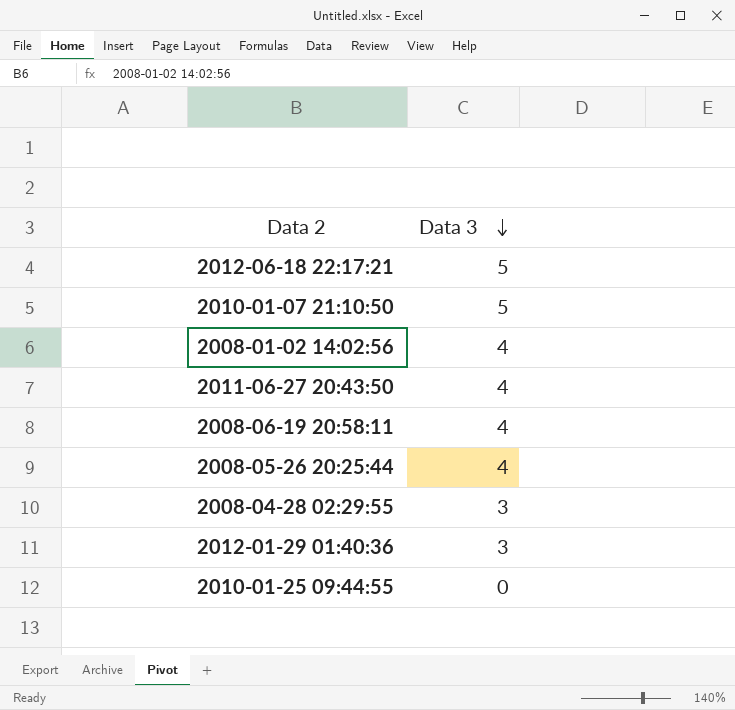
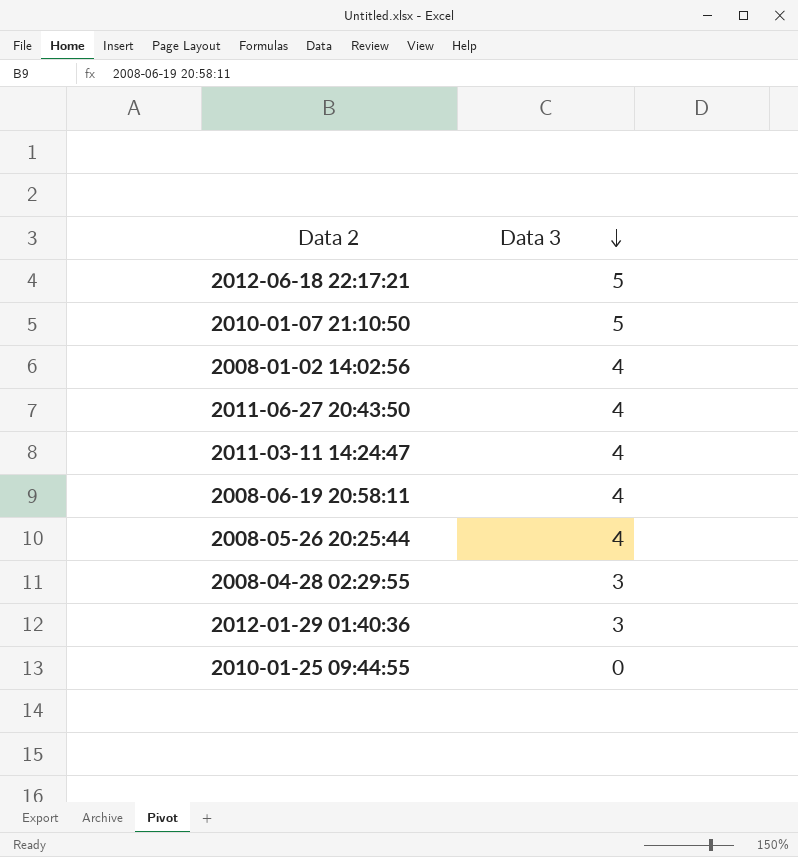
row 2011-03-11 14:24:47: none -> 4

